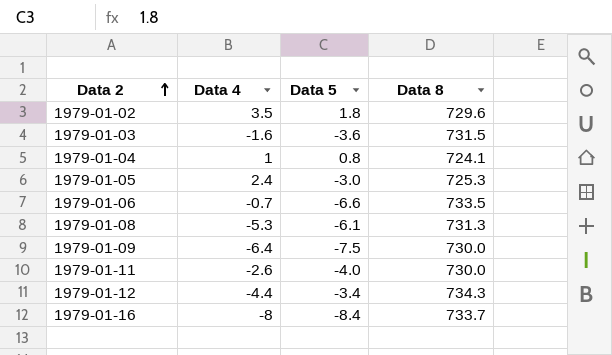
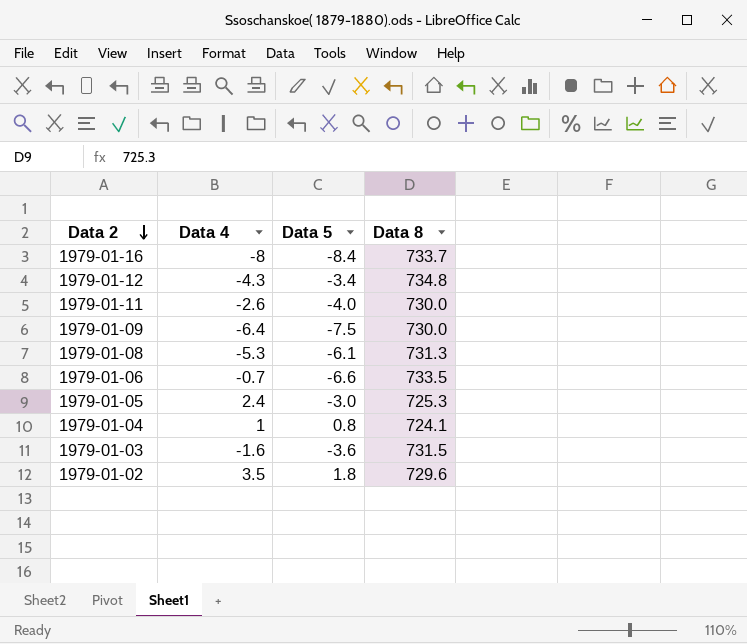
row order: Data 2 ascending -> Data 2 descending
1979-01-12 | Data 4: -4.4 -> -4.3
1979-01-12 | Data 8: 734.3 -> 734.8

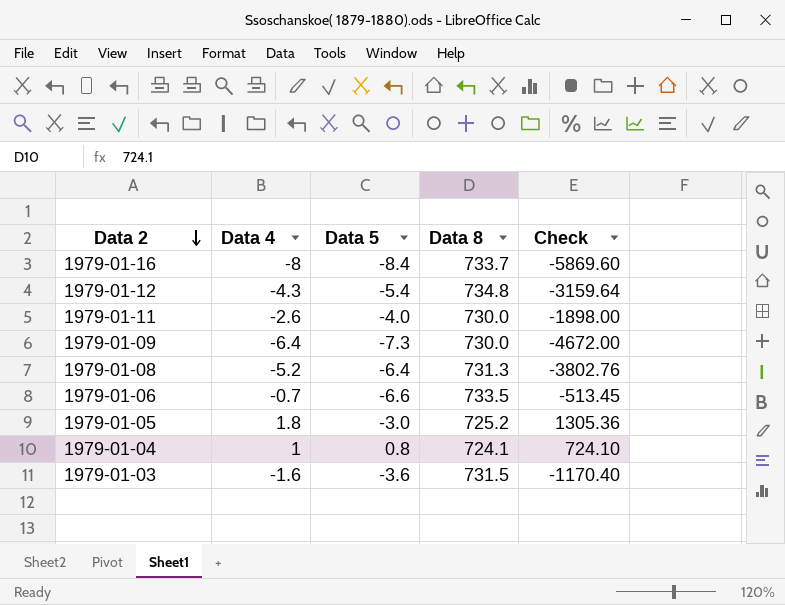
column Check | formula: none -> [Data 4] * [Data 8]
row 1979-01-02: 3.5 | 1.8 | 729.6 -> none
1979-01-12 | Data 5: -3.4 -> -5.4
1979-01-09 | Data 5: -7.5 -> -7.3
1979-01-08 | Data 4: -5.3 -> -5.2
1979-01-08 | Data 5: -6.1 -> -6.4
1979-01-05 | Data 4: 2.4 -> 1.8
1979-01-05 | Data 8: 725.3 -> 725.2

